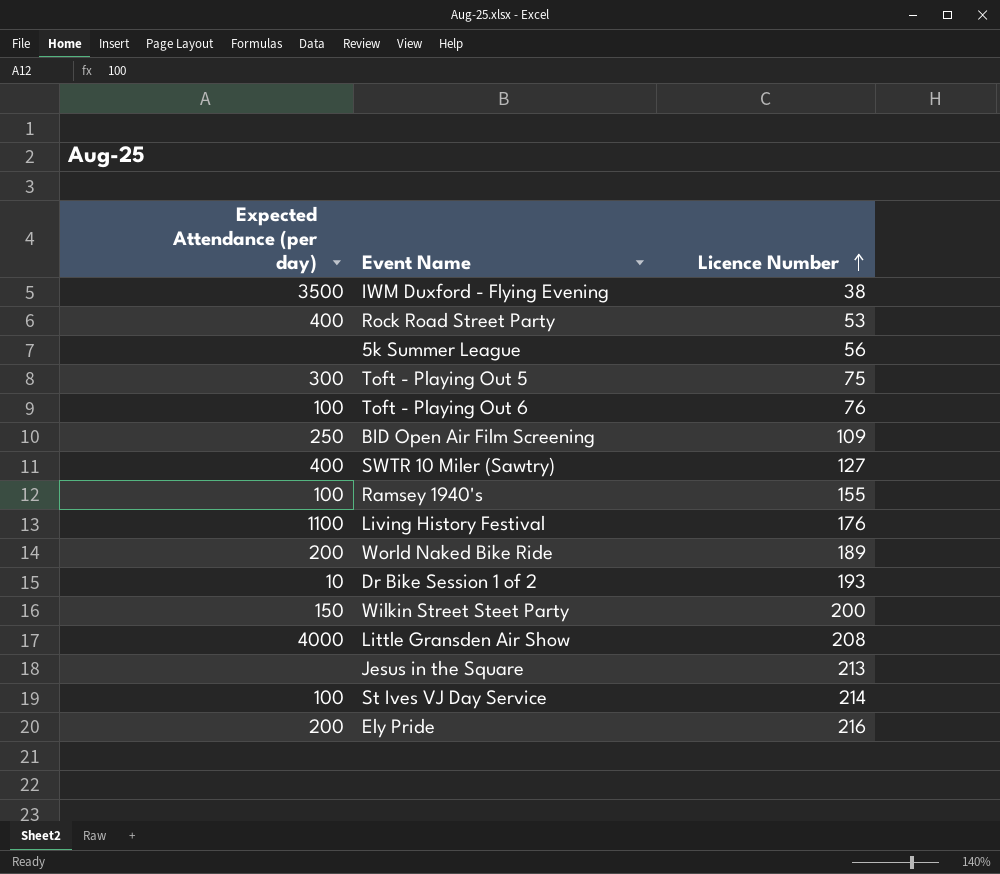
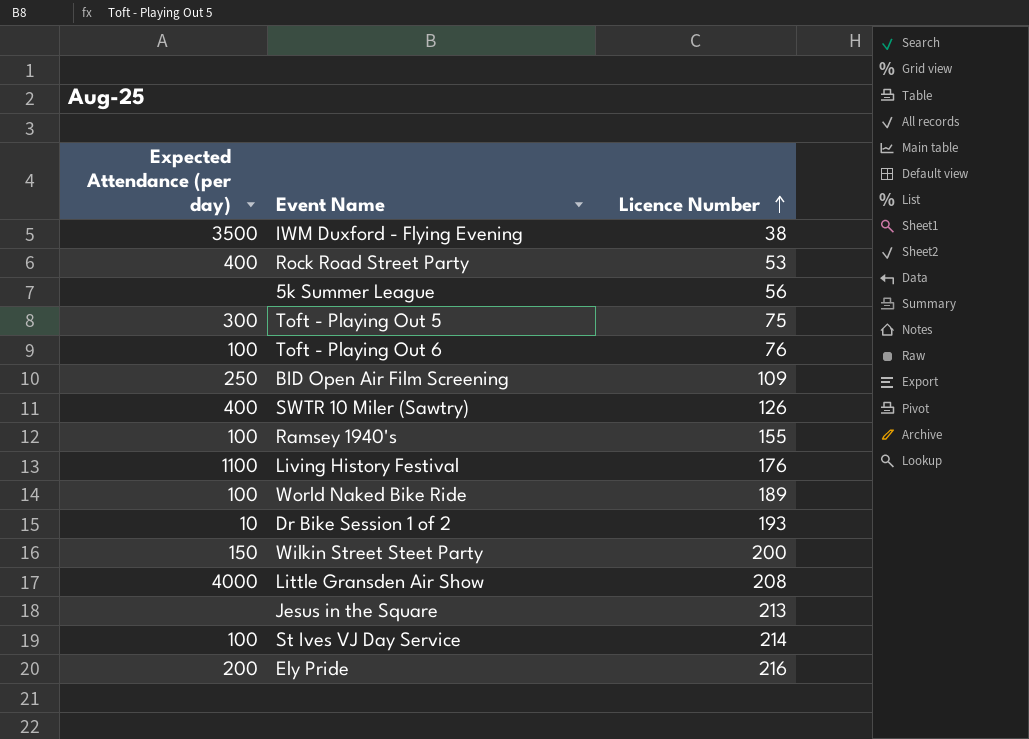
SWTR 10 Miler (Sawtry) | Licence Number: 127 -> 126
World Naked Bike Ride | Expected Attendance (per day): 200 -> 100

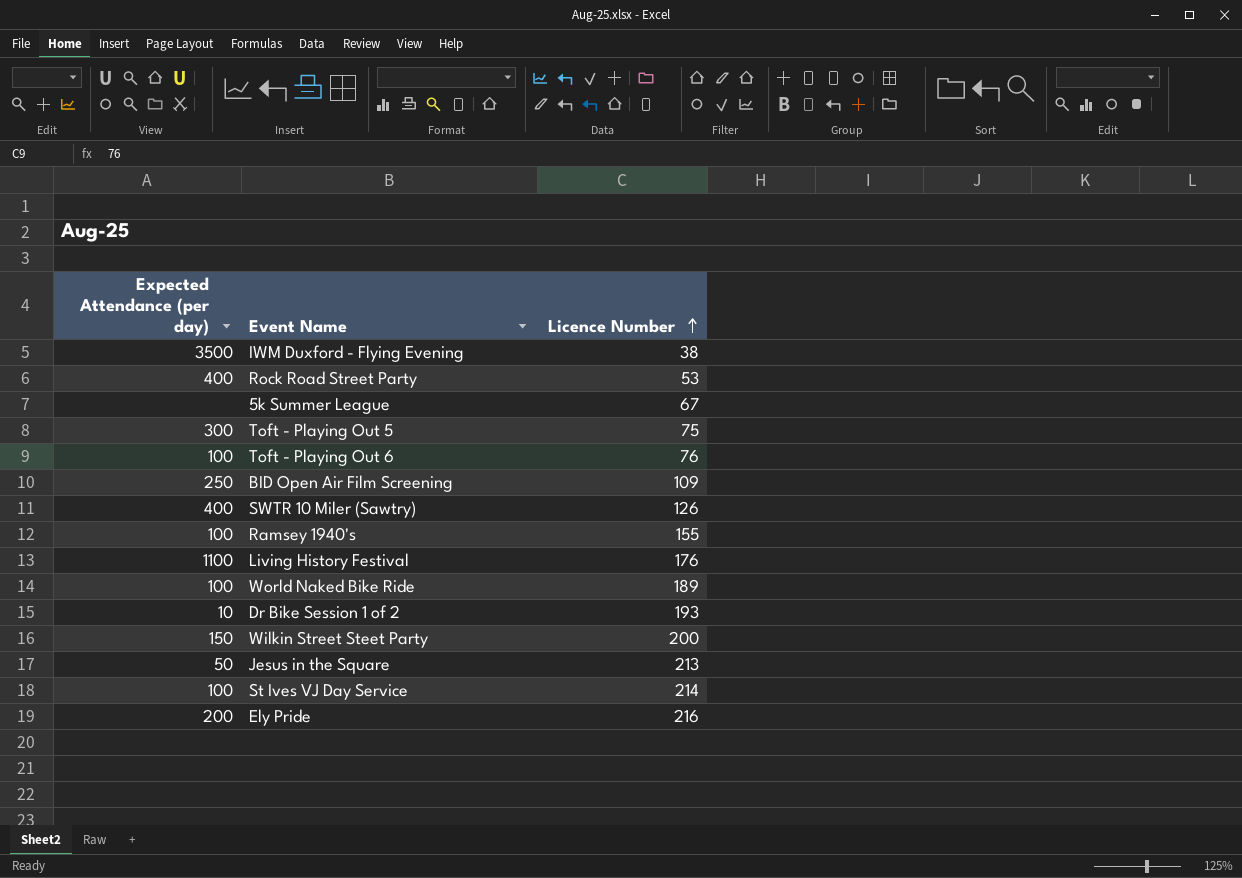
row Little Gransden Air Show: 4000 | 208 -> none
5k Summer League | Licence Number: 56 -> 67
Jesus in the Square | Expected Attendance (per day): none -> 50

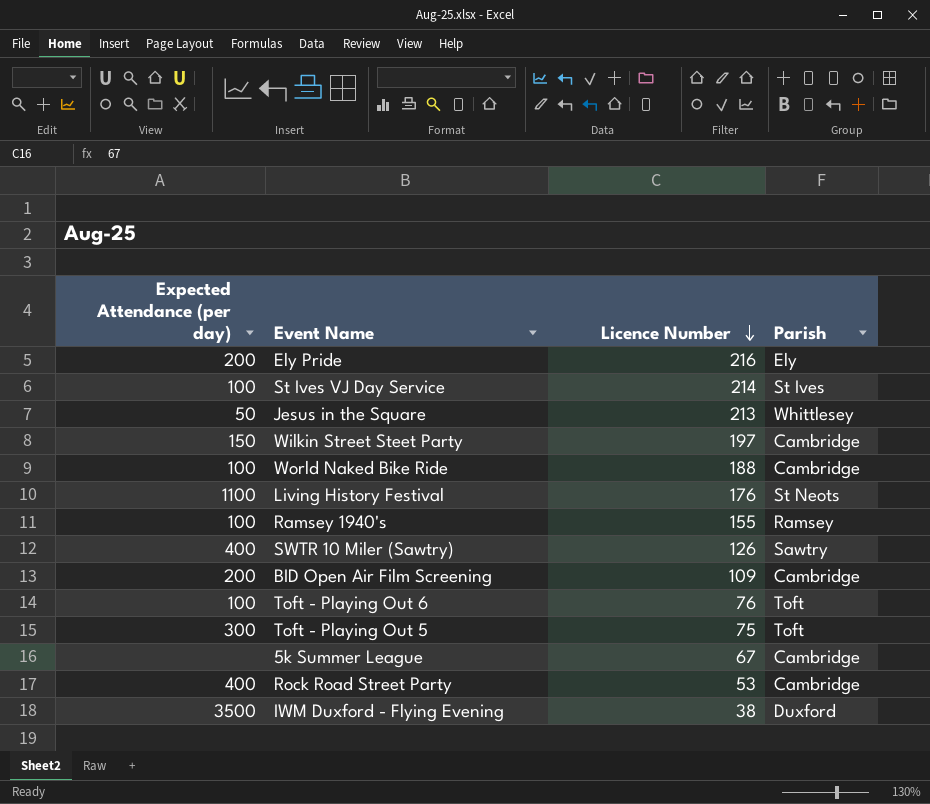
row order: Licence Number ascending -> Licence Number descending
column Parish | position: none -> 4
row Dr Bike Session 1 of 2: 10 | 193 -> none
Wilkin Street Steet Party | Licence Number: 200 -> 197
World Naked Bike Ride | Licence Number: 189 -> 188
BID Open Air Film Screening | Expected Attendance (per day): 250 -> 200

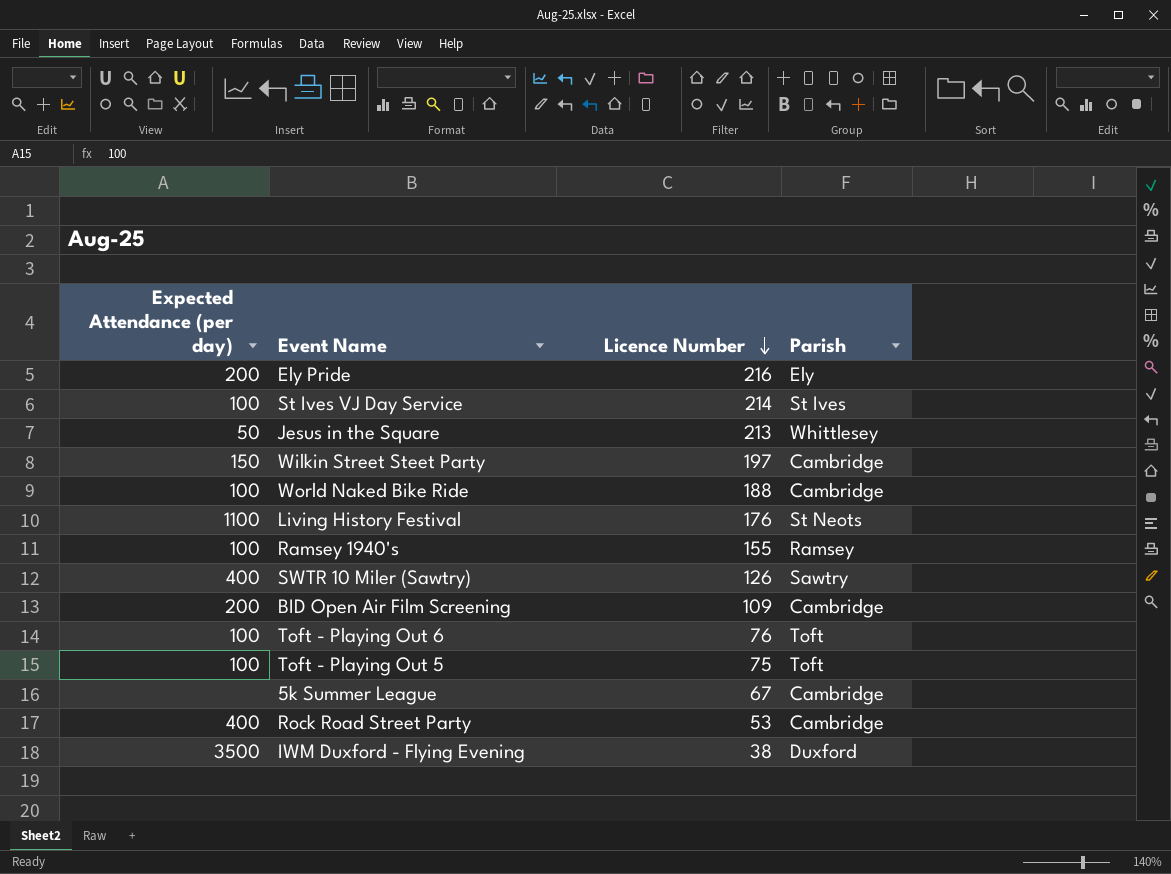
Toft - Playing Out 5 | Expected Attendance (per day): 300 -> 100

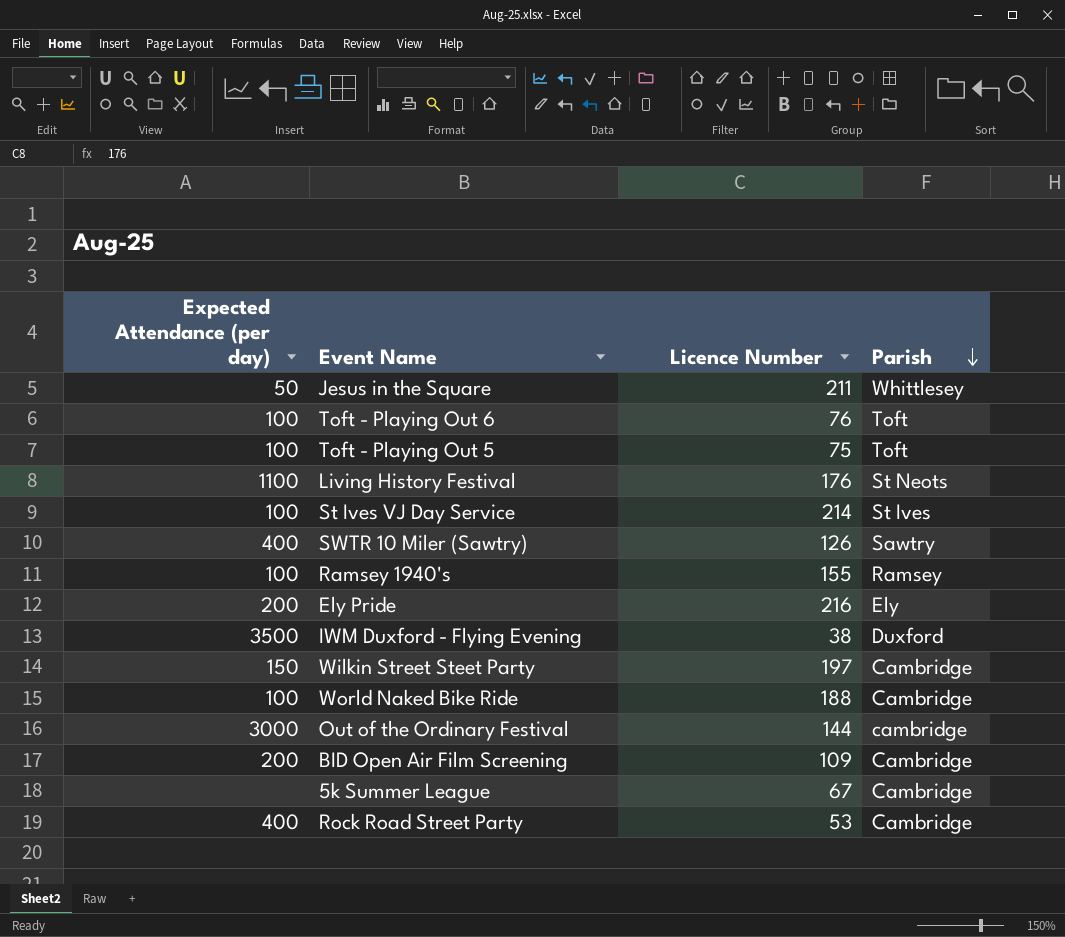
row order: Licence Number descending -> Parish descending
Jesus in the Square | Licence Number: 213 -> 211
row Out of the Ordinary Festival: none -> 3000 | 144 | cambridge

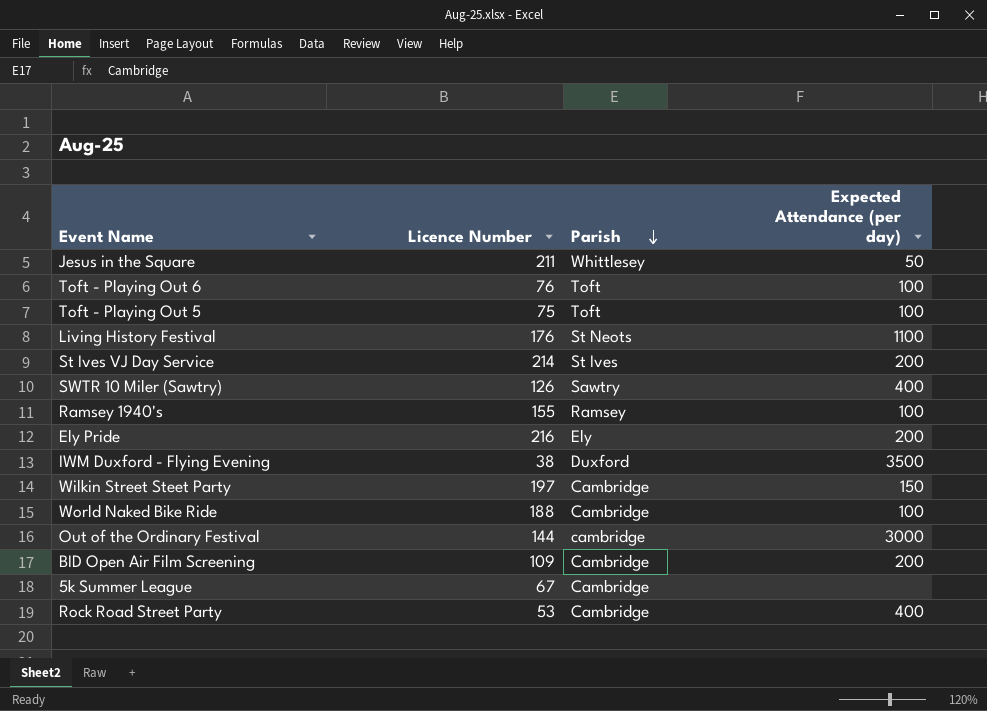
column Expected Attendance (per day) | position: 1 -> 4
St Ives VJ Day Service | Expected Attendance (per day): 100 -> 200

